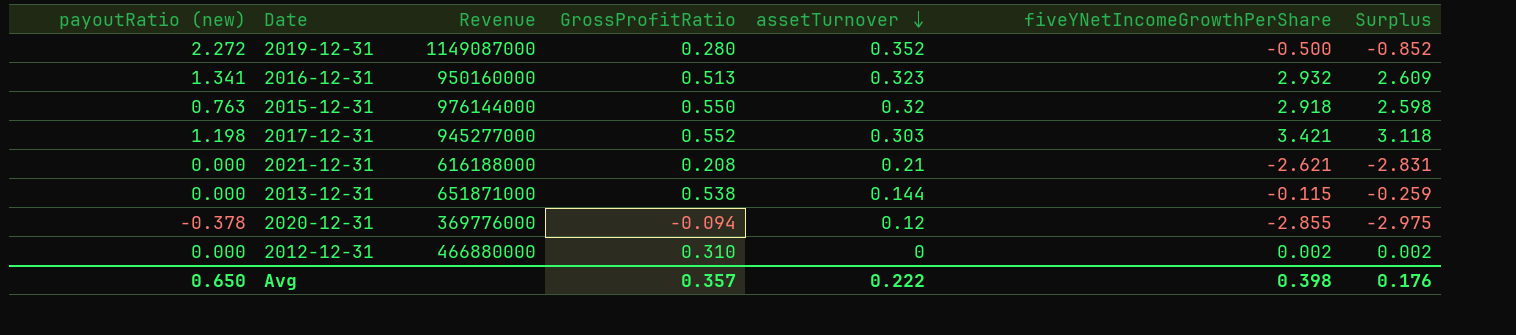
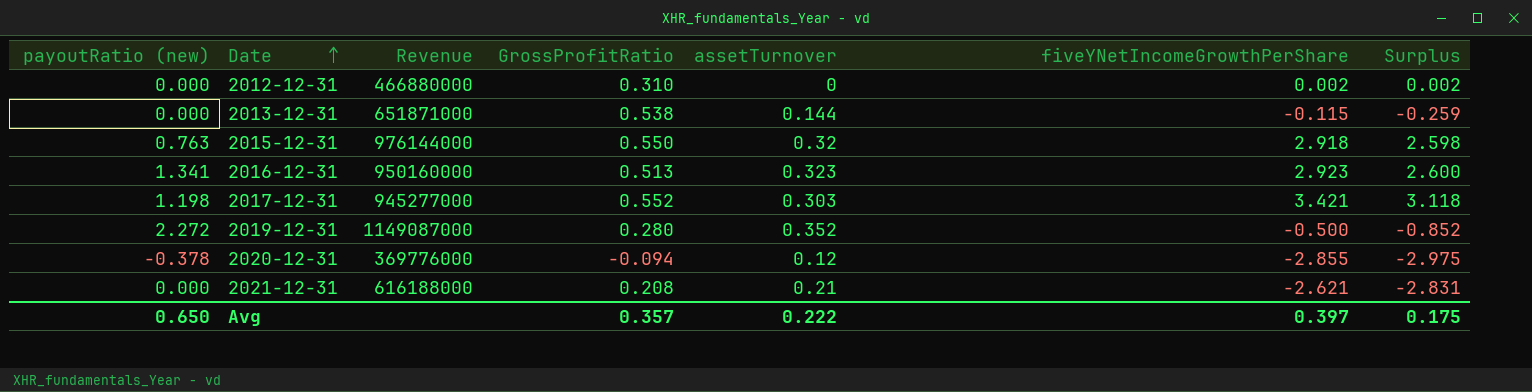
row order: assetTurnover descending -> Date ascending
2016-12-31 | fiveYNetIncomeGrowthPerShare: 2.932 -> 2.923
2016-12-31 | Surplus: 2.609 -> 2.600
Avg | fiveYNetIncomeGrowthPerShare: 0.398 -> 0.397
Avg | Surplus: 0.176 -> 0.175

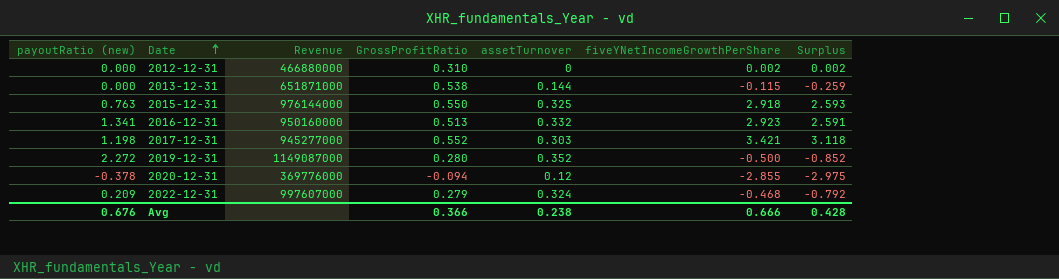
row 2021-12-31: 0.000 | 616188000 | 0.208 | 0.21 | -2.621 | -2.831 -> none
2015-12-31 | assetTurnover: 0.32 -> 0.325
2015-12-31 | Surplus: 2.598 -> 2.593
2016-12-31 | assetTurnover: 0.323 -> 0.332
2016-12-31 | Surplus: 2.600 -> 2.591
row 2022-12-31: none -> 0.209 | 997607000 | 0.279 | 0.324 | -0.468 | -0.792
Avg | payoutRatio (new): 0.650 -> 0.676
Avg | GrossProfitRatio: 0.357 -> 0.366
Avg | assetTurnover: 0.222 -> 0.238
Avg | fiveYNetIncomeGrowthPerShare: 0.397 -> 0.666
Avg | Surplus: 0.175 -> 0.428

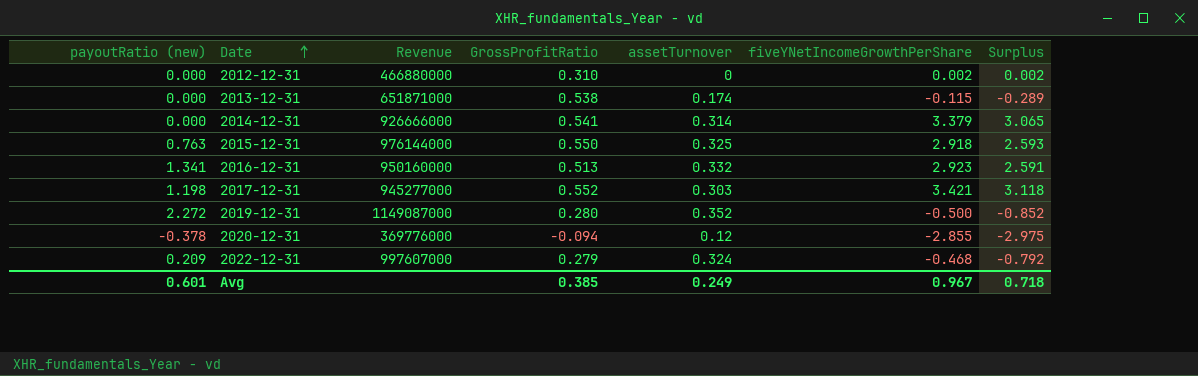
2013-12-31 | assetTurnover: 0.144 -> 0.174
2013-12-31 | Surplus: -0.259 -> -0.289
row 2014-12-31: none -> 0.000 | 926666000 | 0.541 | 0.314 | 3.379 | 3.065
Avg | payoutRatio (new): 0.676 -> 0.601
Avg | GrossProfitRatio: 0.366 -> 0.385
Avg | assetTurnover: 0.238 -> 0.249
Avg | fiveYNetIncomeGrowthPerShare: 0.666 -> 0.967
Avg | Surplus: 0.428 -> 0.718

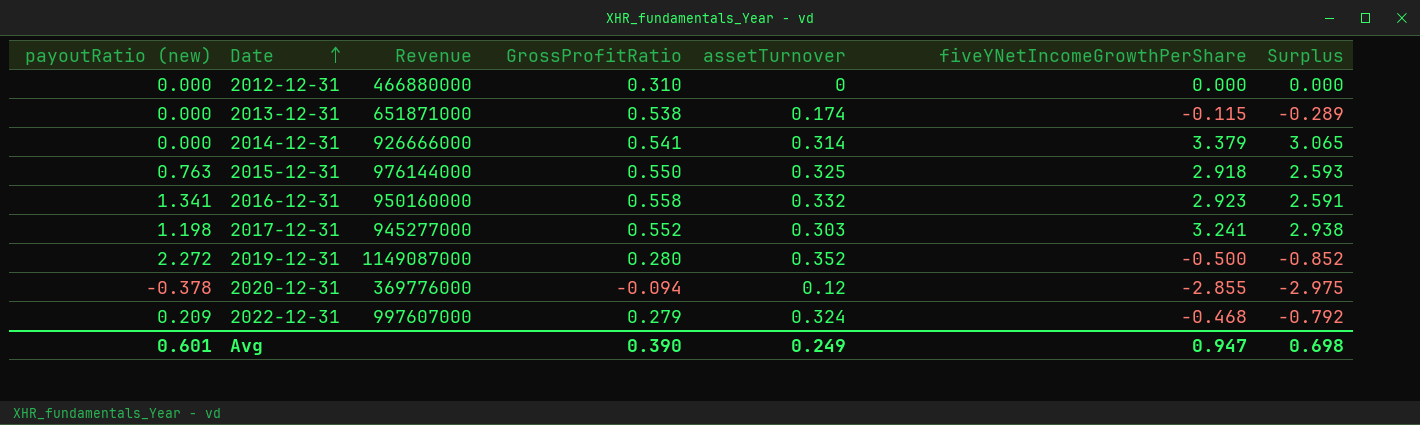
2012-12-31 | fiveYNetIncomeGrowthPerShare: 0.002 -> 0.000
2012-12-31 | Surplus: 0.002 -> 0.000
2016-12-31 | GrossProfitRatio: 0.513 -> 0.558
2017-12-31 | fiveYNetIncomeGrowthPerShare: 3.421 -> 3.241
2017-12-31 | Surplus: 3.118 -> 2.938
Avg | GrossProfitRatio: 0.385 -> 0.390
Avg | fiveYNetIncomeGrowthPerShare: 0.967 -> 0.947
Avg | Surplus: 0.718 -> 0.698

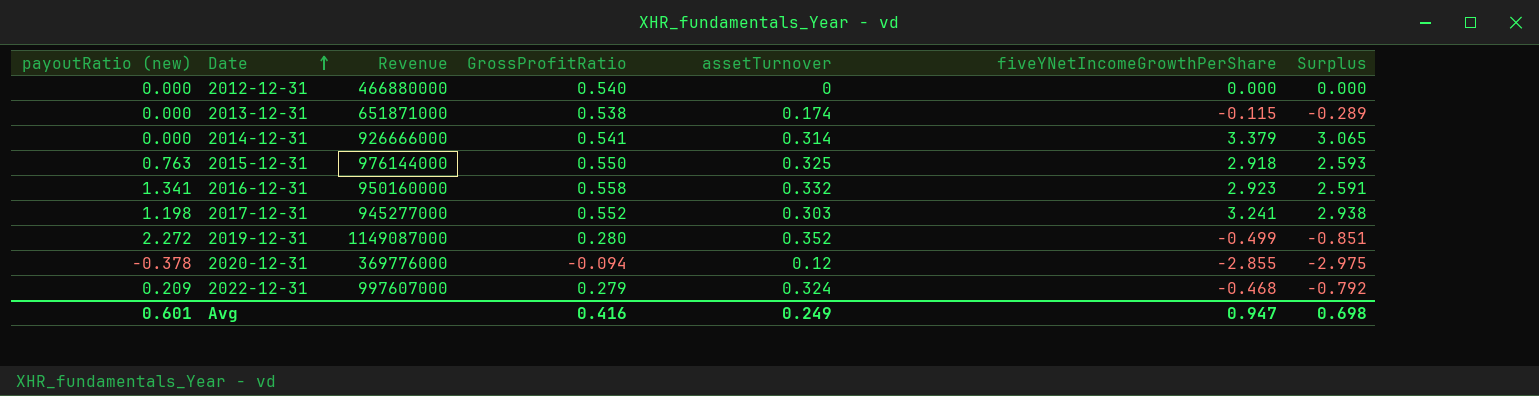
2012-12-31 | GrossProfitRatio: 0.310 -> 0.540
2019-12-31 | fiveYNetIncomeGrowthPerShare: -0.500 -> -0.499
2019-12-31 | Surplus: -0.852 -> -0.851
Avg | GrossProfitRatio: 0.390 -> 0.416

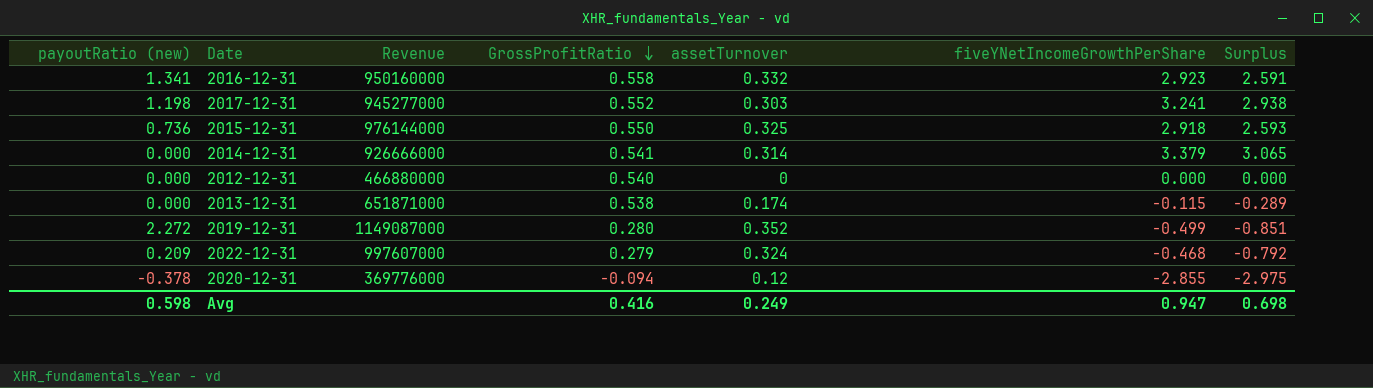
row order: Date ascending -> GrossProfitRatio descending
2015-12-31 | payoutRatio (new): 0.763 -> 0.736
Avg | payoutRatio (new): 0.601 -> 0.598

